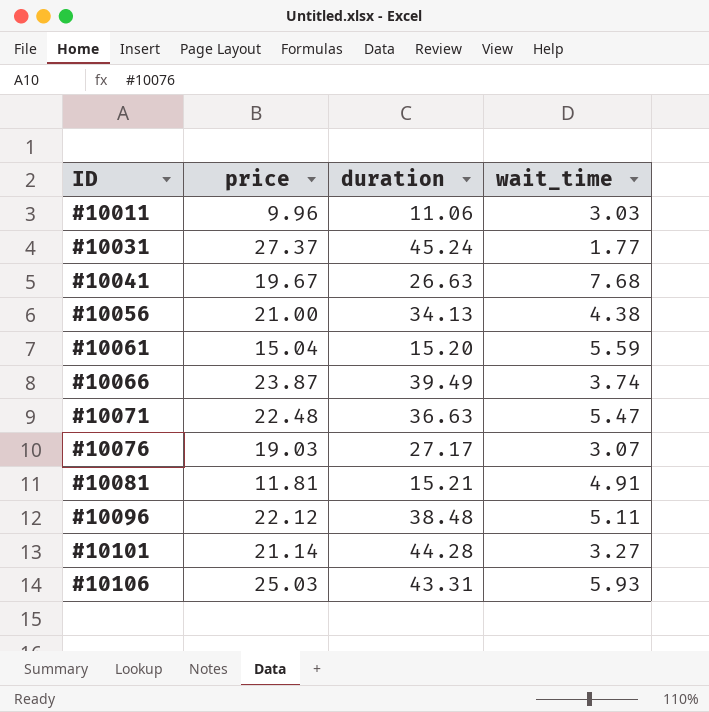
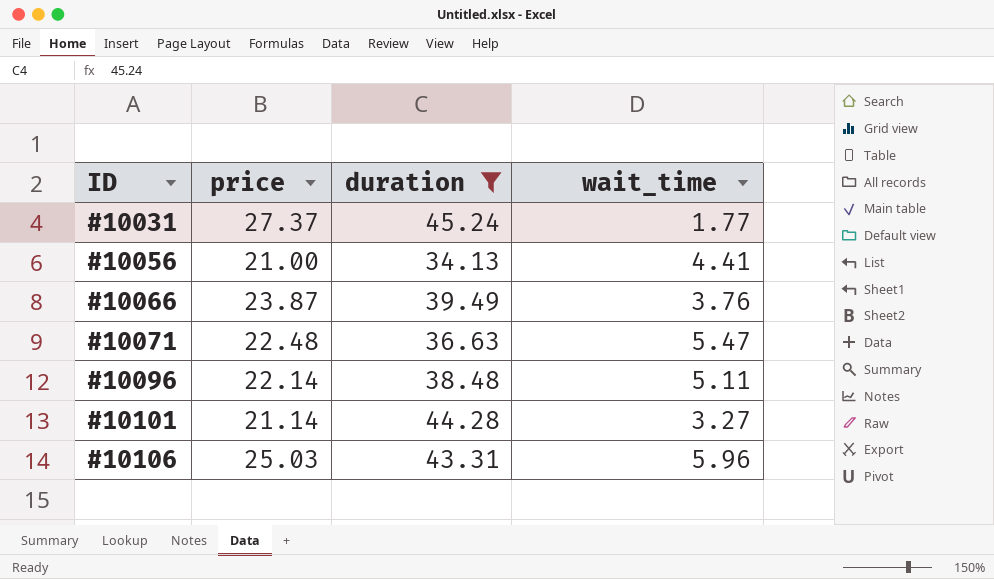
filter: none -> duration >= 34.13
#10056 | wait_time: 4.38 -> 4.41
#10066 | wait_time: 3.74 -> 3.76
#10096 | price: 22.12 -> 22.14
#10106 | wait_time: 5.93 -> 5.96

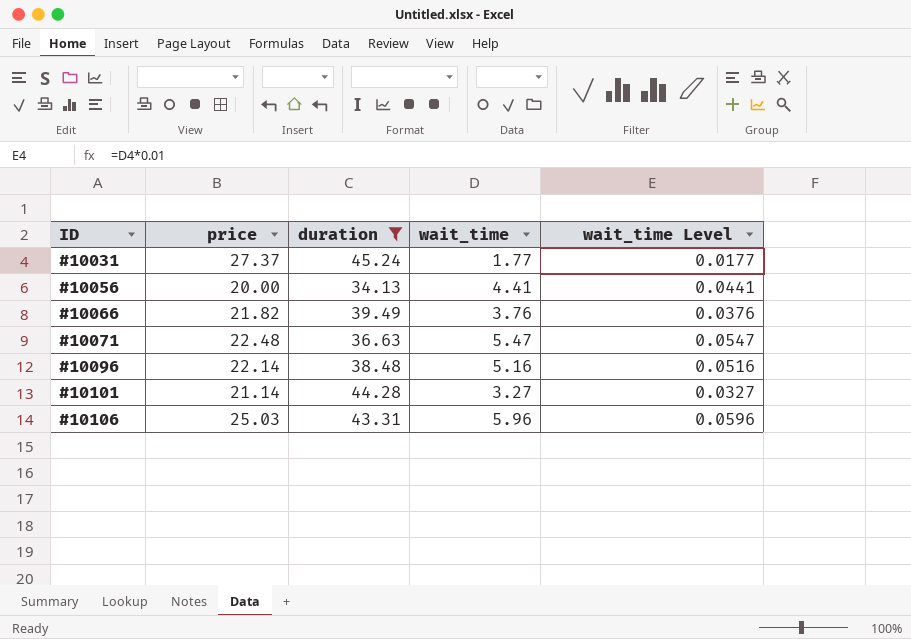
column wait_time Level | formula: none -> [wait_time] * 0.01
#10056 | price: 21.00 -> 20.00
#10066 | price: 23.87 -> 21.82
#10096 | wait_time: 5.11 -> 5.16

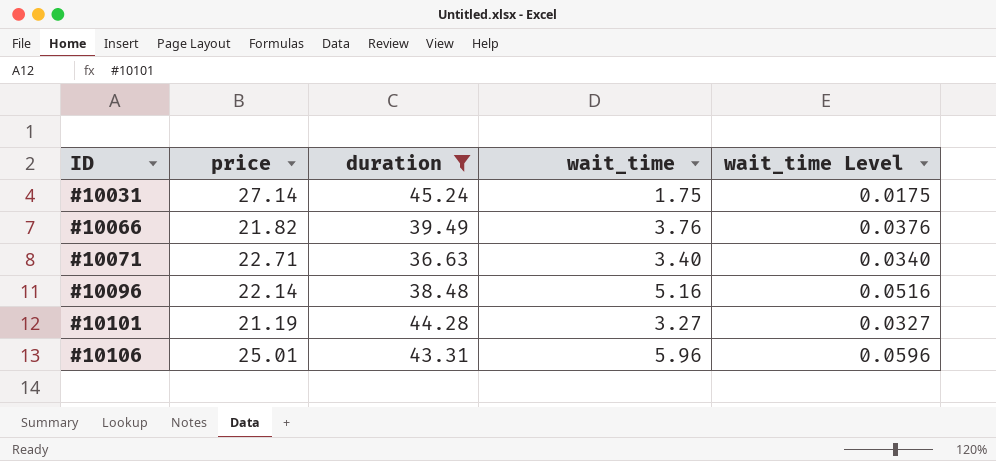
row #10056: 20.00 | 34.13 | 4.41 | 0.0441 -> none
#10031 | price: 27.37 -> 27.14
#10031 | wait_time: 1.77 -> 1.75
#10031 | wait_time Level: 0.0177 -> 0.0175
#10071 | price: 22.48 -> 22.71
#10071 | wait_time: 5.47 -> 3.40
#10071 | wait_time Level: 0.0547 -> 0.0340
#10101 | price: 21.14 -> 21.19
#10106 | price: 25.03 -> 25.01

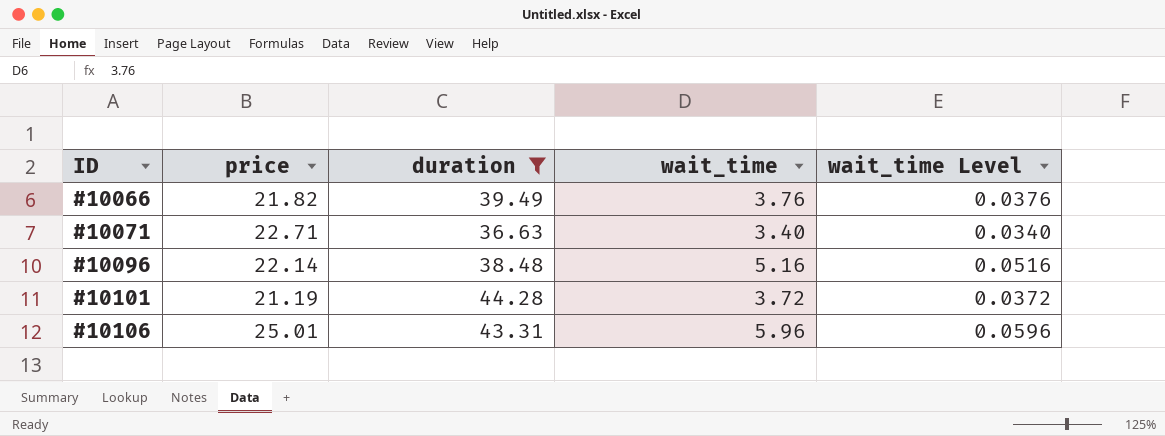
row #10031: 27.14 | 45.24 | 1.75 | 0.0175 -> none
#10101 | wait_time: 3.27 -> 3.72
#10101 | wait_time Level: 0.0327 -> 0.0372

